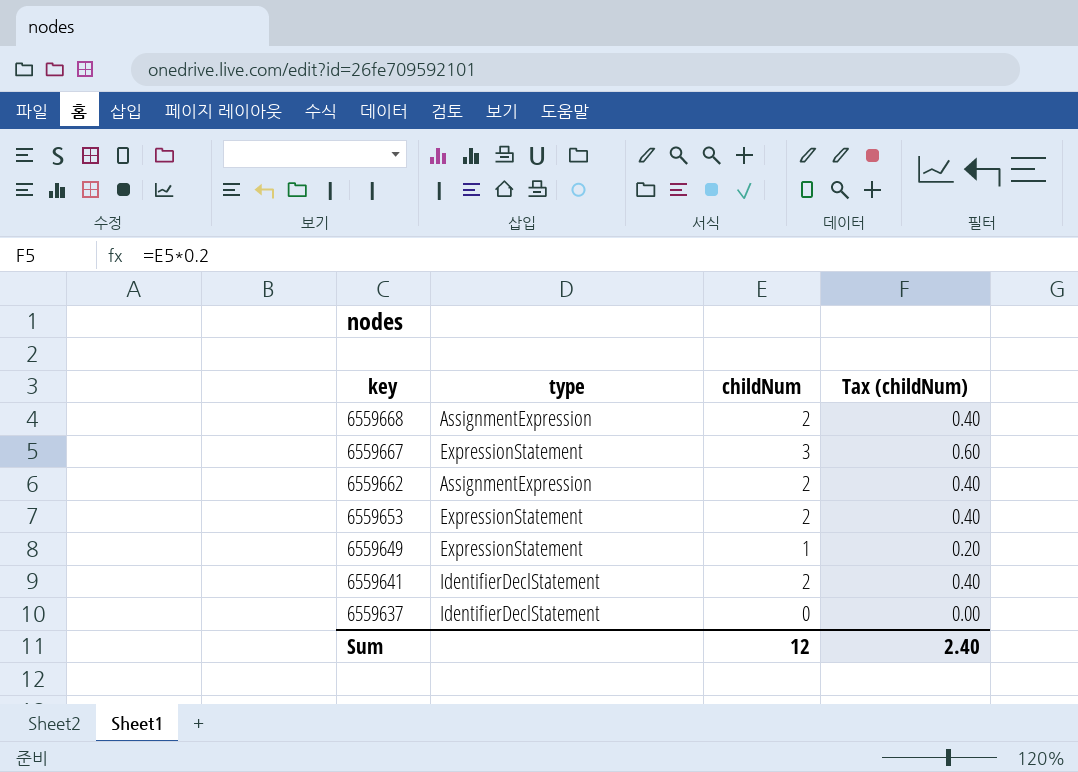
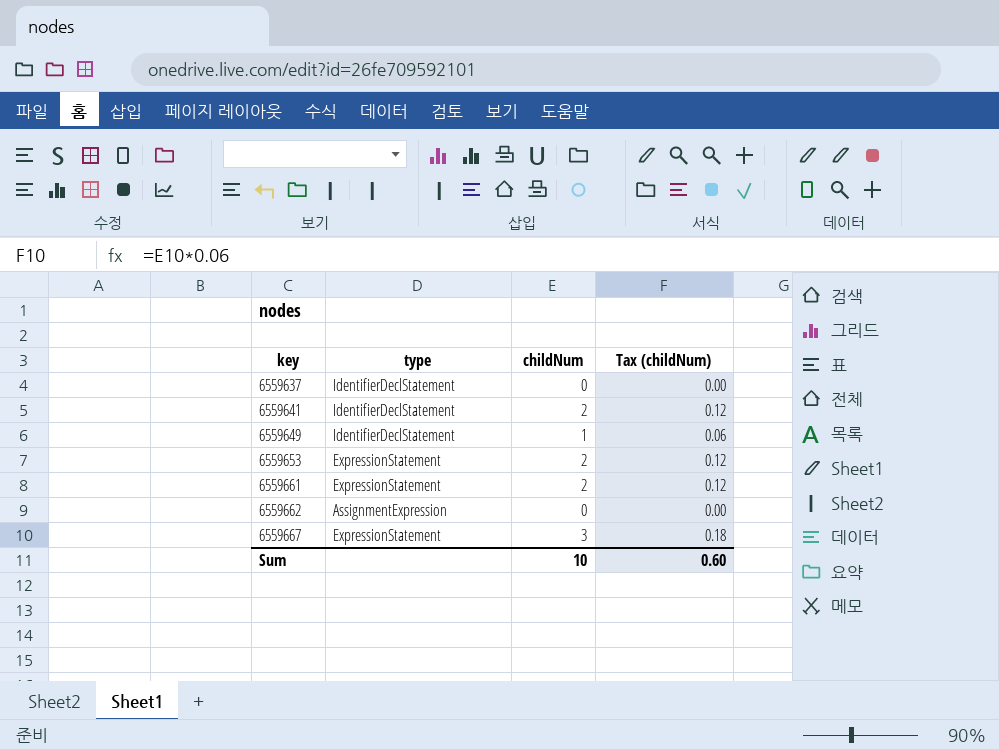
row order: key descending -> key ascending
column Tax (childNum) | formula: [childNum] * 0.2 -> [childNum] * 0.06
row 6559668: AssignmentExpression | 2 | 0.40 -> none
6559649 | type: ExpressionStatement -> IdentifierDeclStatement
row 6559661: none -> ExpressionStatement | 2 | 0.12
6559662 | childNum: 2 -> 0
Sum | childNum: 12 -> 10
Sum | Tax (childNum): 2.40 -> 0.60

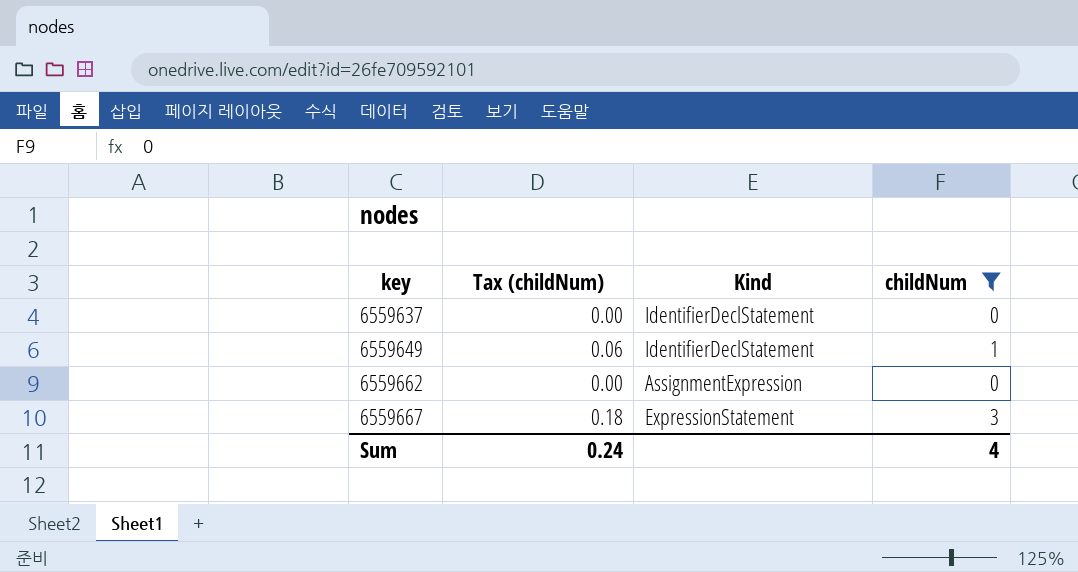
filter: none -> childNum != 2
column Tax (childNum) | position: 4 -> 2
column name: type -> Kind
Sum | Tax (childNum): 0.60 -> 0.24
Sum | childNum: 10 -> 4

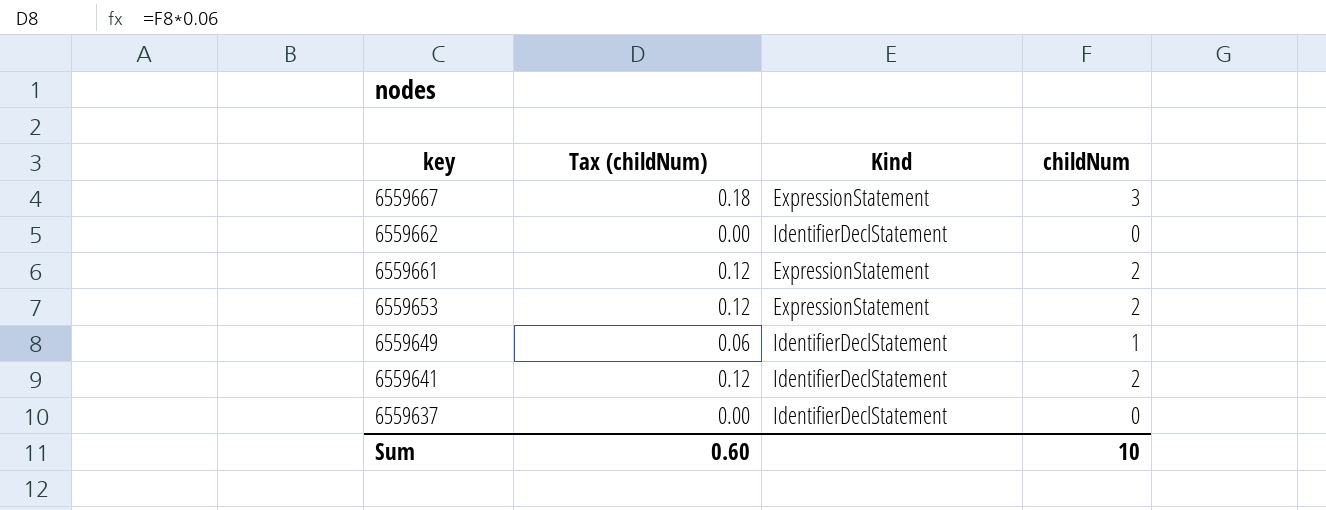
filter: childNum != 2 -> none
row order: key ascending -> key descending
6559662 | Kind: AssignmentExpression -> IdentifierDeclStatement
Sum | Tax (childNum): 0.24 -> 0.60
Sum | childNum: 4 -> 10

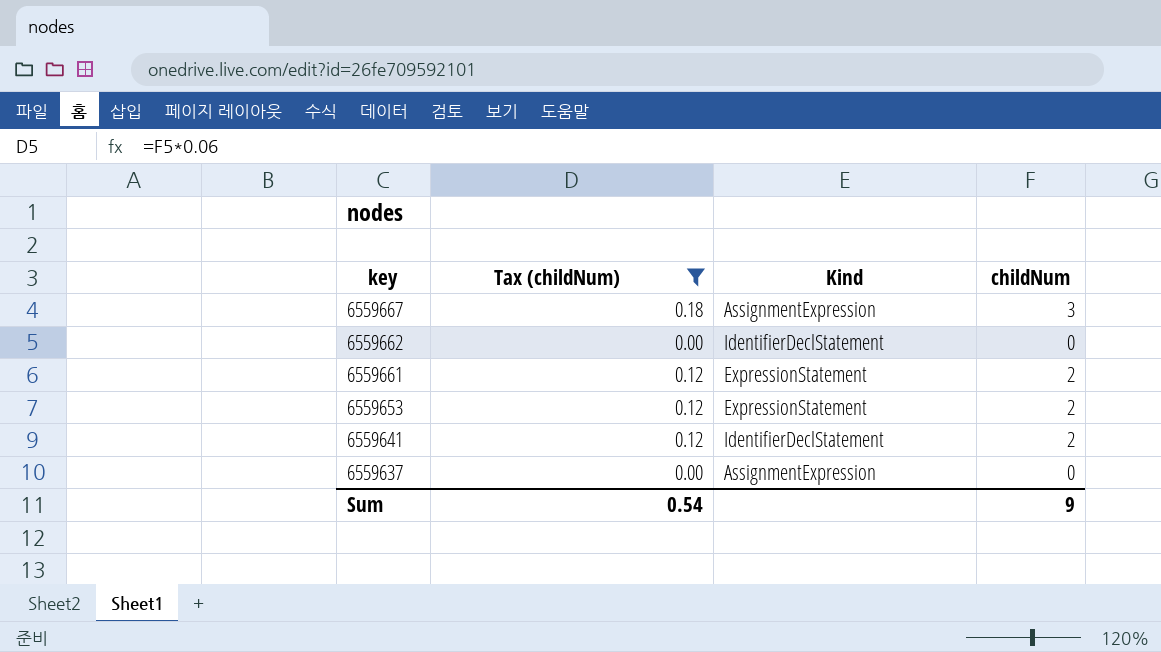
filter: none -> Tax (childNum) != 0.06
6559667 | Kind: ExpressionStatement -> AssignmentExpression
6559637 | Kind: IdentifierDeclStatement -> AssignmentExpression
Sum | Tax (childNum): 0.60 -> 0.54
Sum | childNum: 10 -> 9

